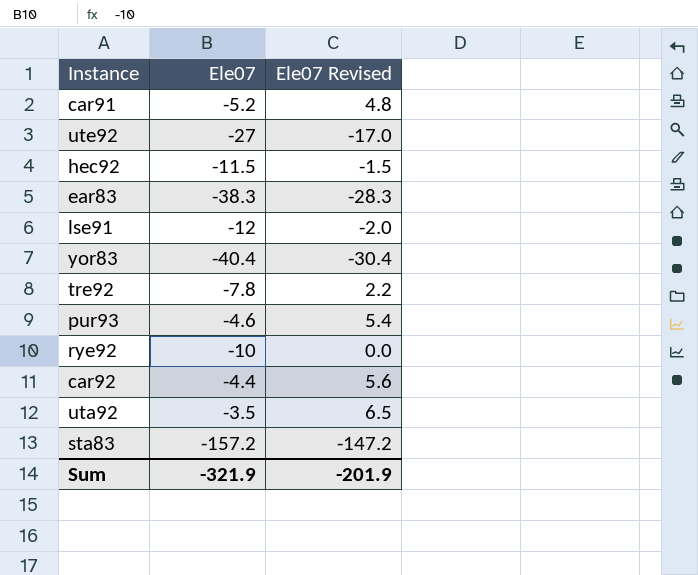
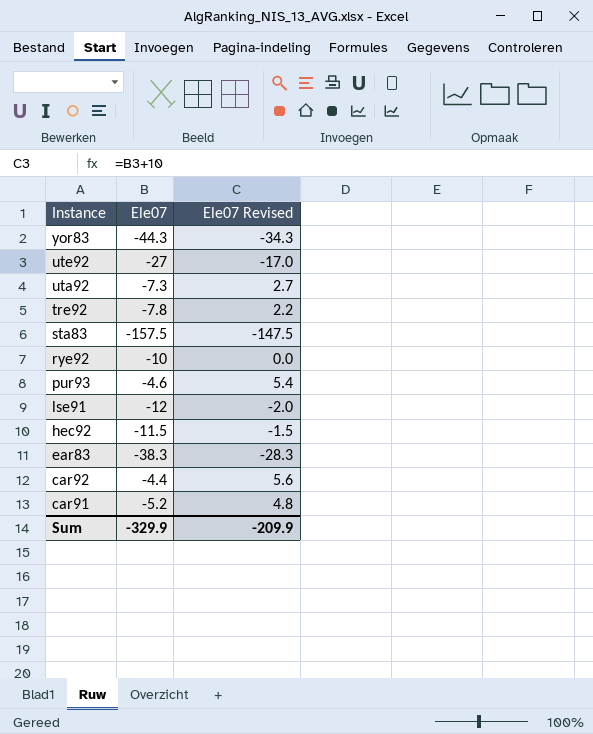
row order: none -> Instance descending
yor83 | Ele07: -40.4 -> -44.3
yor83 | Ele07 Revised: -30.4 -> -34.3
uta92 | Ele07: -3.5 -> -7.3
uta92 | Ele07 Revised: 6.5 -> 2.7
sta83 | Ele07: -157.2 -> -157.5
sta83 | Ele07 Revised: -147.2 -> -147.5
Sum | Ele07: -321.9 -> -329.9
Sum | Ele07 Revised: -201.9 -> -209.9

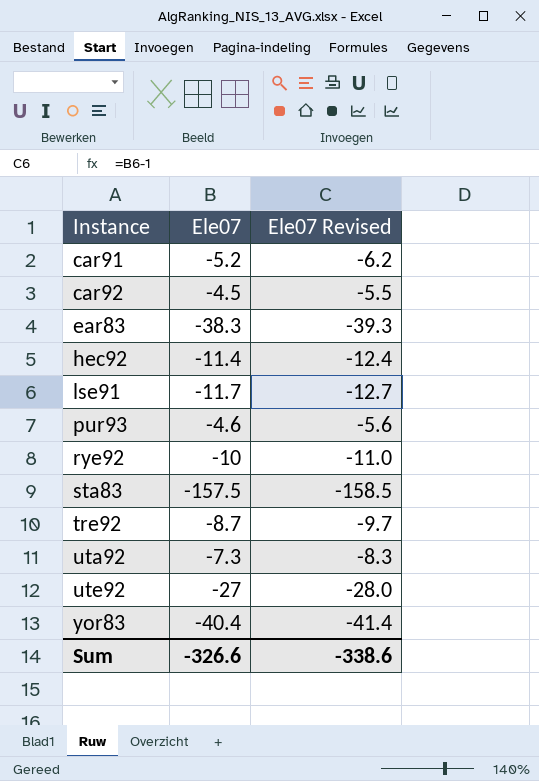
row order: Instance descending -> Instance ascending
column Ele07 Revised | formula: [Ele07] + 10 -> [Ele07] - 1
car92 | Ele07: -4.4 -> -4.5
hec92 | Ele07: -11.5 -> -11.4
lse91 | Ele07: -12 -> -11.7
tre92 | Ele07: -7.8 -> -8.7
yor83 | Ele07: -44.3 -> -40.4
Sum | Ele07: -329.9 -> -326.6
Sum | Ele07 Revised: -209.9 -> -338.6

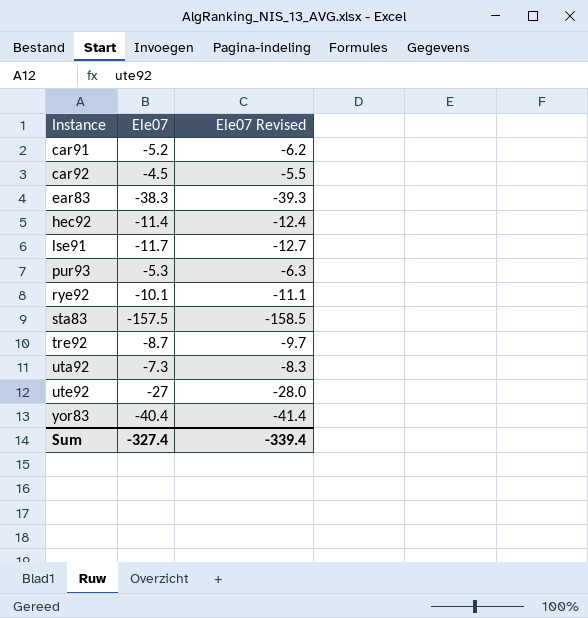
pur93 | Ele07: -4.6 -> -5.3
pur93 | Ele07 Revised: -5.6 -> -6.3
rye92 | Ele07: -10 -> -10.1
rye92 | Ele07 Revised: -11.0 -> -11.1
Sum | Ele07: -326.6 -> -327.4
Sum | Ele07 Revised: -338.6 -> -339.4

